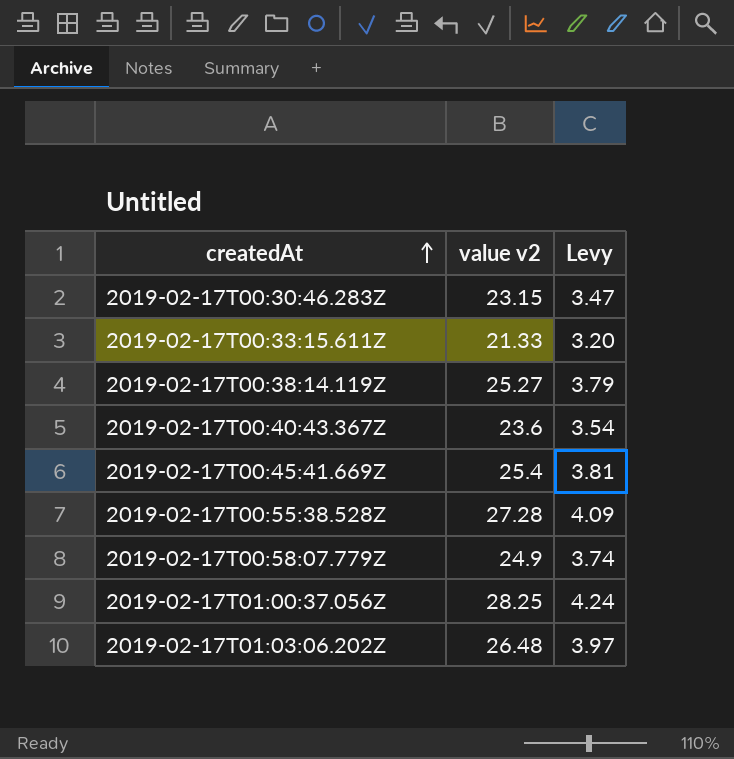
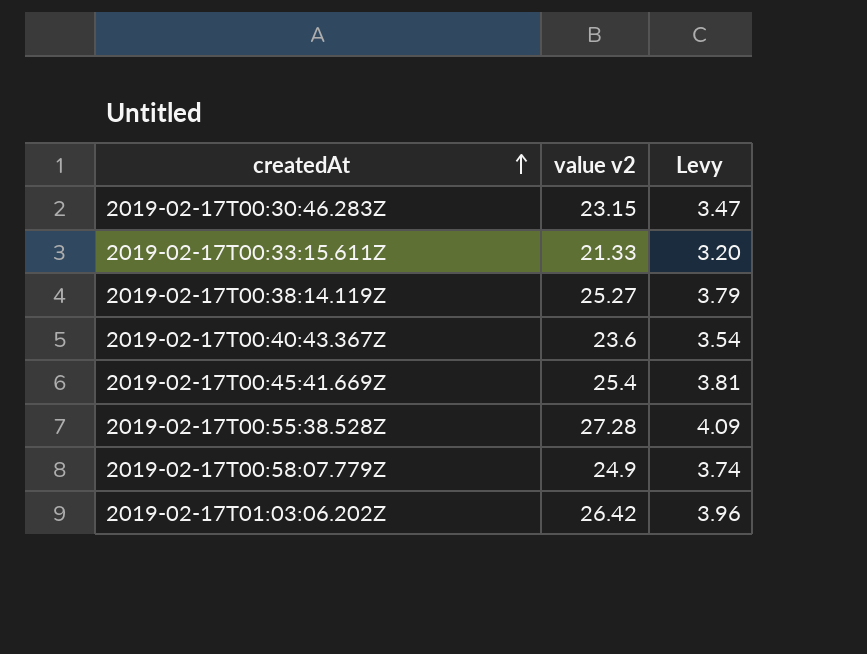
row 2019-02-17T01:00:37.056Z: 28.25 | 4.24 -> none
2019-02-17T01:03:06.202Z | value v2: 26.48 -> 26.42
2019-02-17T01:03:06.202Z | Levy: 3.97 -> 3.96

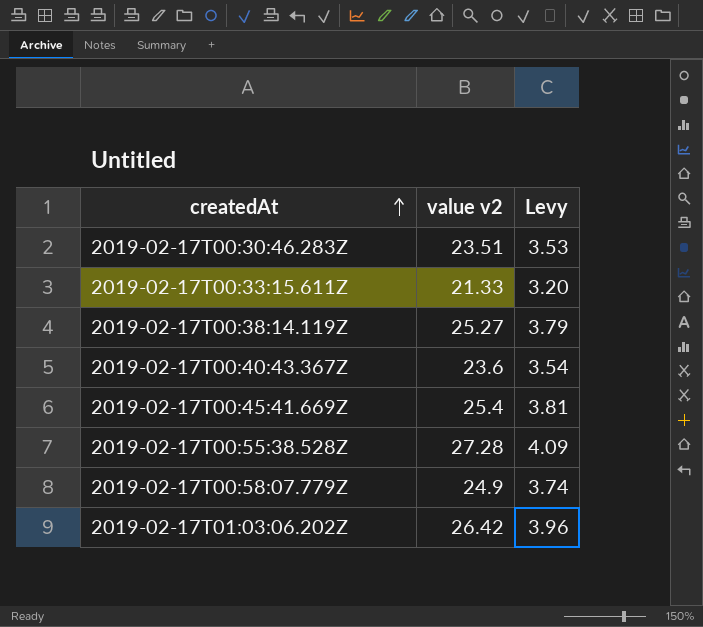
2019-02-17T00:30:46.283Z | value v2: 23.15 -> 23.51
2019-02-17T00:30:46.283Z | Levy: 3.47 -> 3.53

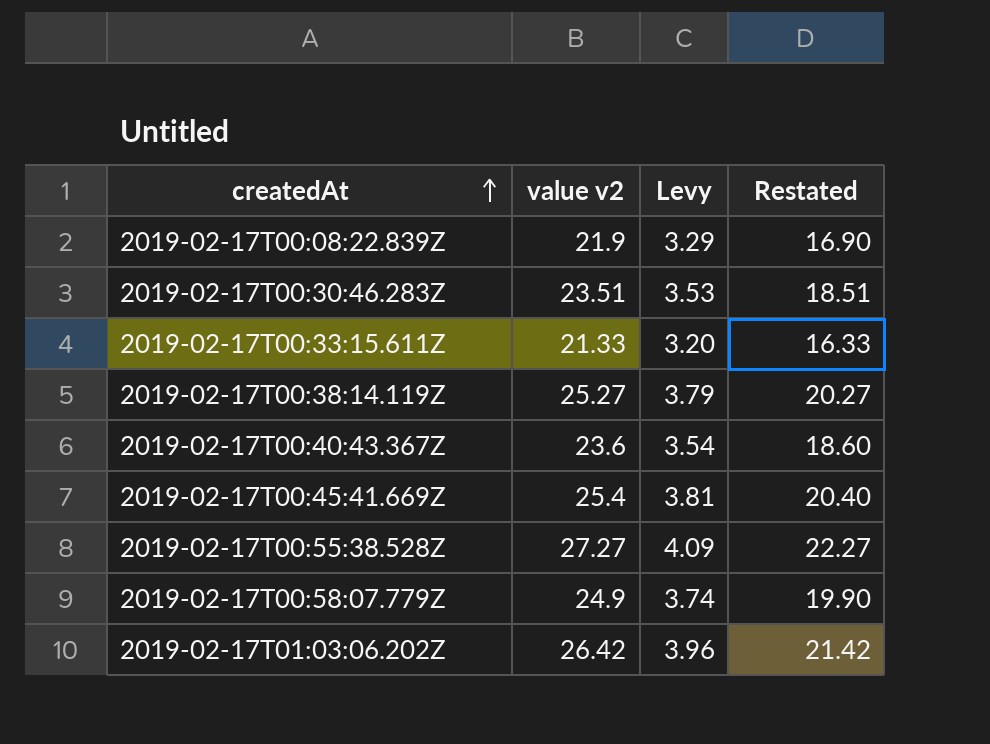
column Restated | formula: none -> [value v2] - 5
row 2019-02-17T00:08:22.839Z: none -> 21.9 | 3.29 | 16.90
2019-02-17T00:55:38.528Z | value v2: 27.28 -> 27.27

